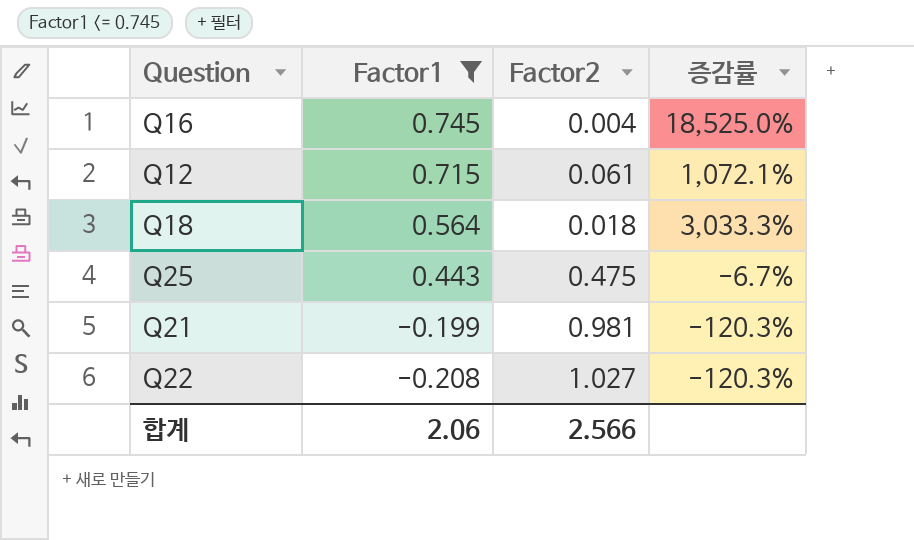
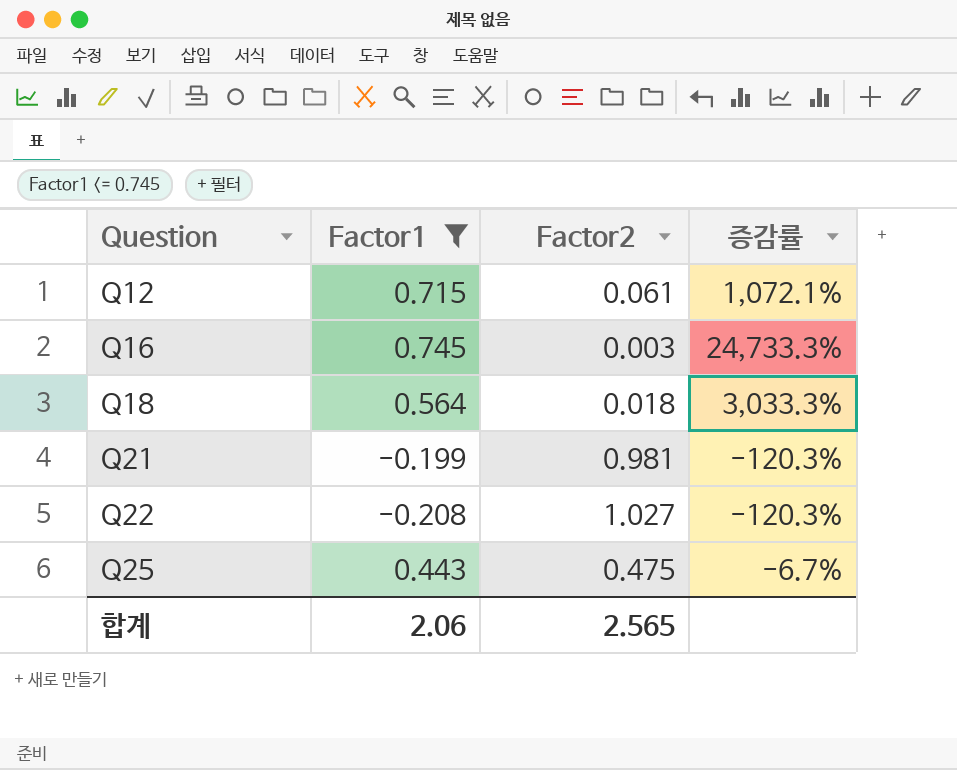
row order: Factor1 descending -> Question ascending
Q16 | Factor2: 0.004 -> 0.003
Q16 | 증감률: 18,525.0% -> 24,733.3%
합계 | Factor2: 2.566 -> 2.565

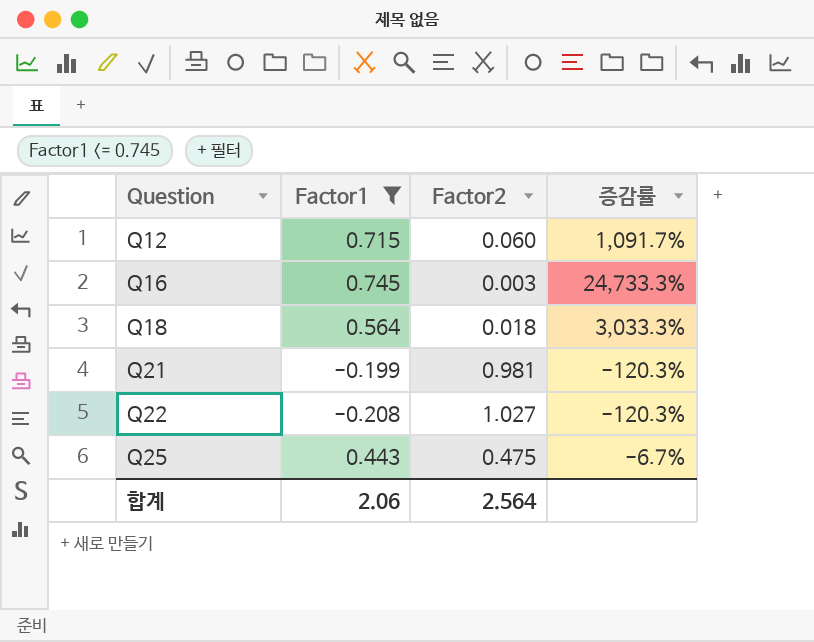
Q12 | Factor2: 0.061 -> 0.060
Q12 | 증감률: 1,072.1% -> 1,091.7%
합계 | Factor2: 2.565 -> 2.564

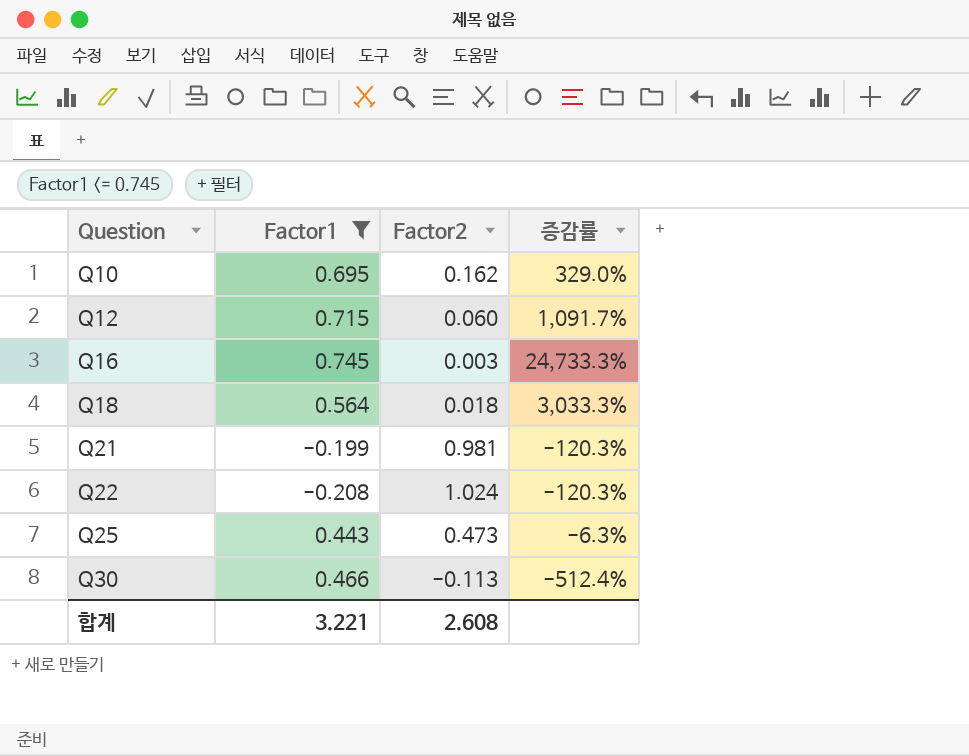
row Q10: none -> 0.695 | 0.162 | 329.0%
Q22 | Factor2: 1.027 -> 1.024
Q25 | Factor2: 0.475 -> 0.473
Q25 | 증감률: -6.7% -> -6.3%
row Q30: none -> 0.466 | -0.113 | -512.4%
합계 | Factor1: 2.06 -> 3.221
합계 | Factor2: 2.564 -> 2.608

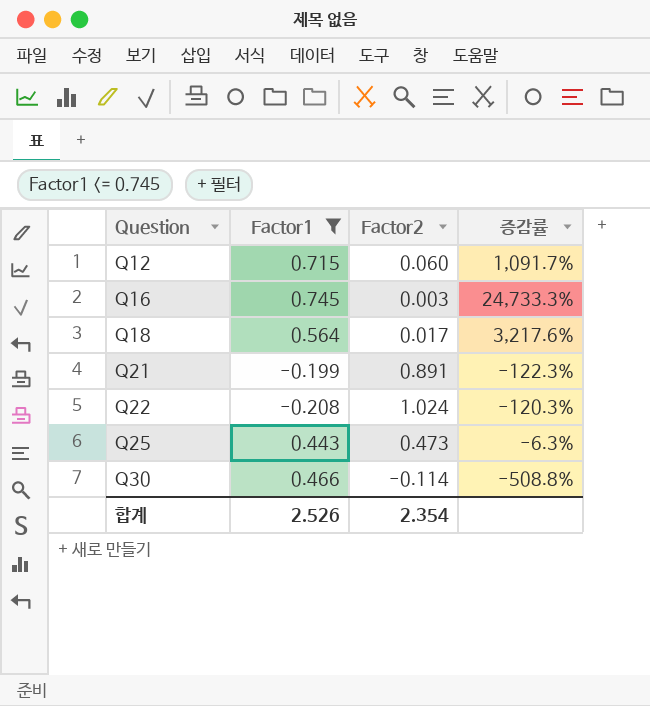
row Q10: 0.695 | 0.162 | 329.0% -> none
Q18 | Factor2: 0.018 -> 0.017
Q18 | 증감률: 3,033.3% -> 3,217.6%
Q21 | Factor2: 0.981 -> 0.891
Q21 | 증감률: -120.3% -> -122.3%
Q30 | Factor2: -0.113 -> -0.114
Q30 | 증감률: -512.4% -> -508.8%
합계 | Factor1: 3.221 -> 2.526
합계 | Factor2: 2.608 -> 2.354

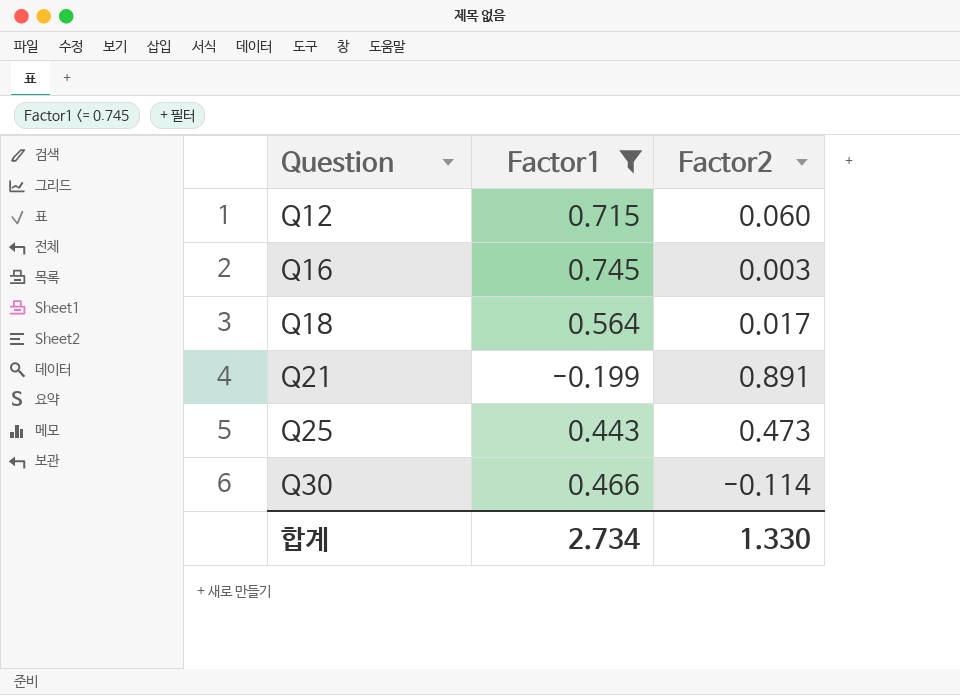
column 증감률 | formula: ([Factor1] - [Factor2]) / [Factor2] -> none
row Q22: -0.208 | 1.024 | -120.3% -> none
합계 | Factor1: 2.526 -> 2.734
합계 | Factor2: 2.354 -> 1.330

